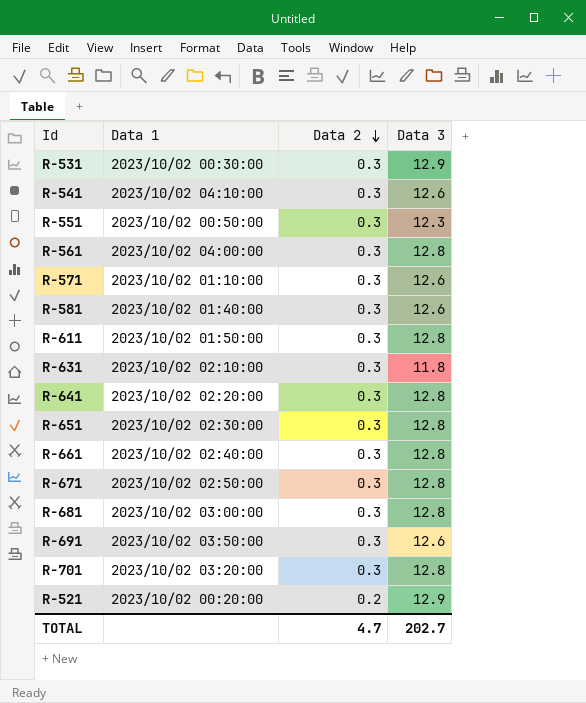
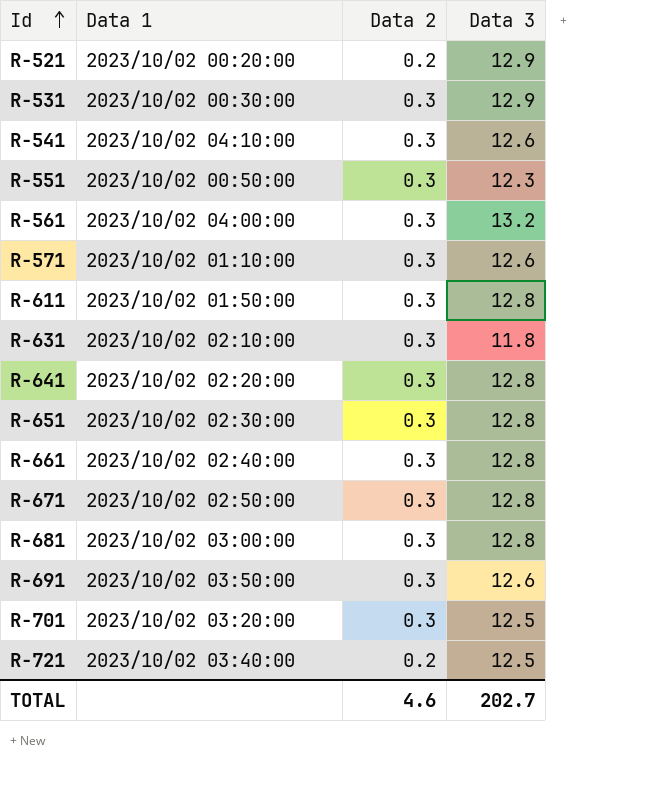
row order: Data 2 descending -> Id ascending
row R-581: 2023/10/02 01:40:00 | 0.3 | 12.6 -> none
R-561 | Data 3: 12.8 -> 13.2
R-701 | Data 3: 12.8 -> 12.5
row R-721: none -> 2023/10/02 03:40:00 | 0.2 | 12.5
TOTAL | Data 2: 4.7 -> 4.6

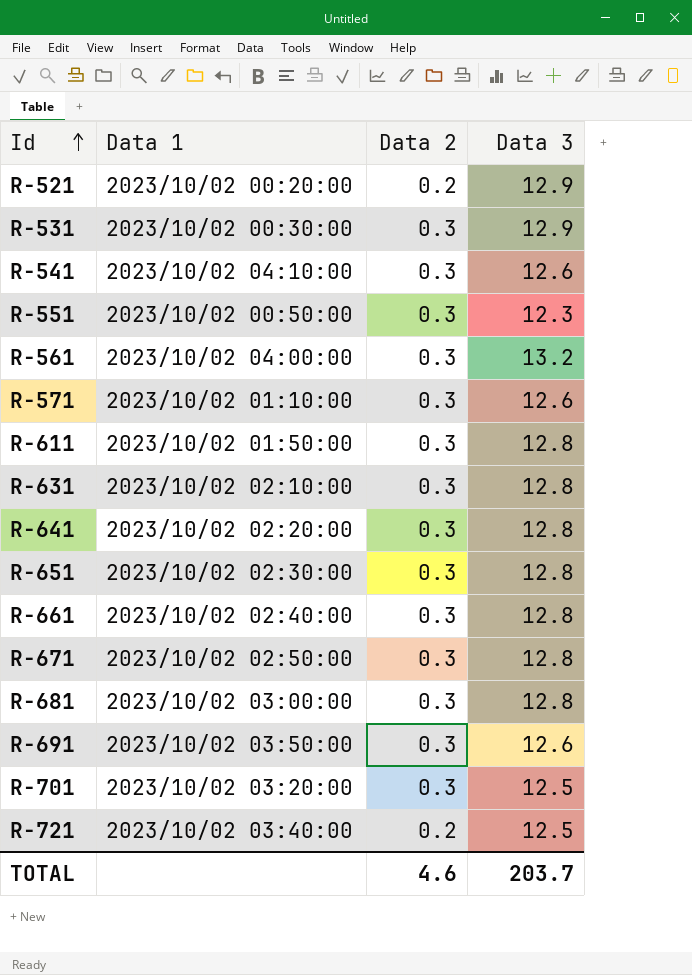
R-631 | Data 3: 11.8 -> 12.8
TOTAL | Data 3: 202.7 -> 203.7

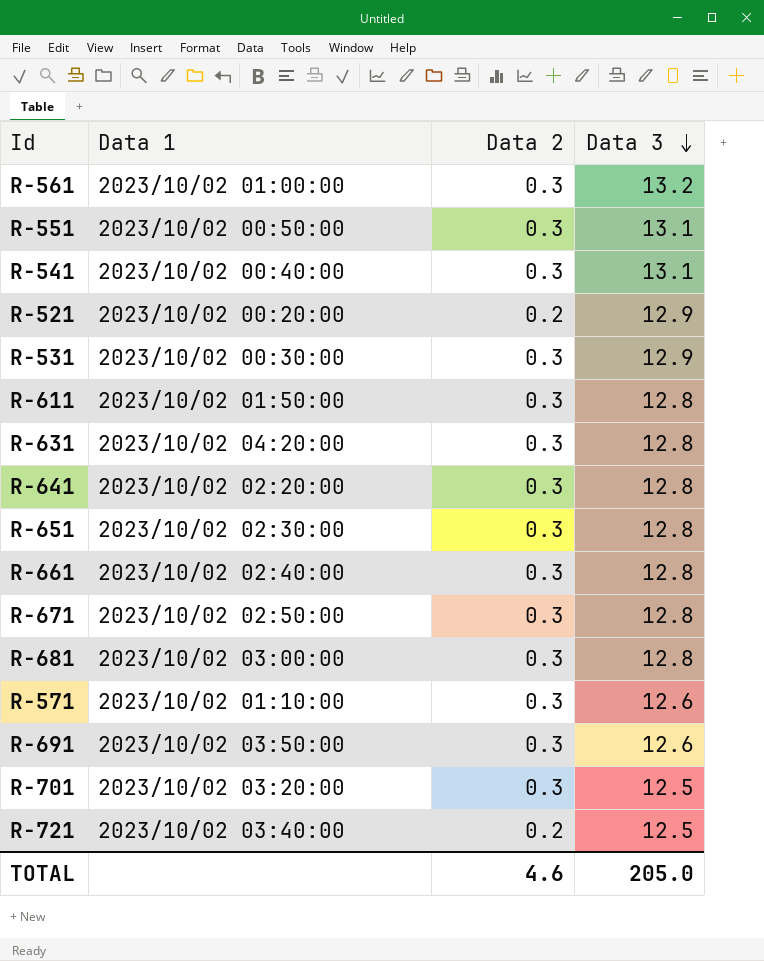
row order: Id ascending -> Data 3 descending
R-561 | Data 1: 2023/10/02 04:00:00 -> 2023/10/02 01:00:00
R-551 | Data 3: 12.3 -> 13.1
R-541 | Data 1: 2023/10/02 04:10:00 -> 2023/10/02 00:40:00
R-541 | Data 3: 12.6 -> 13.1
R-631 | Data 1: 2023/10/02 02:10:00 -> 2023/10/02 04:20:00
TOTAL | Data 3: 203.7 -> 205.0

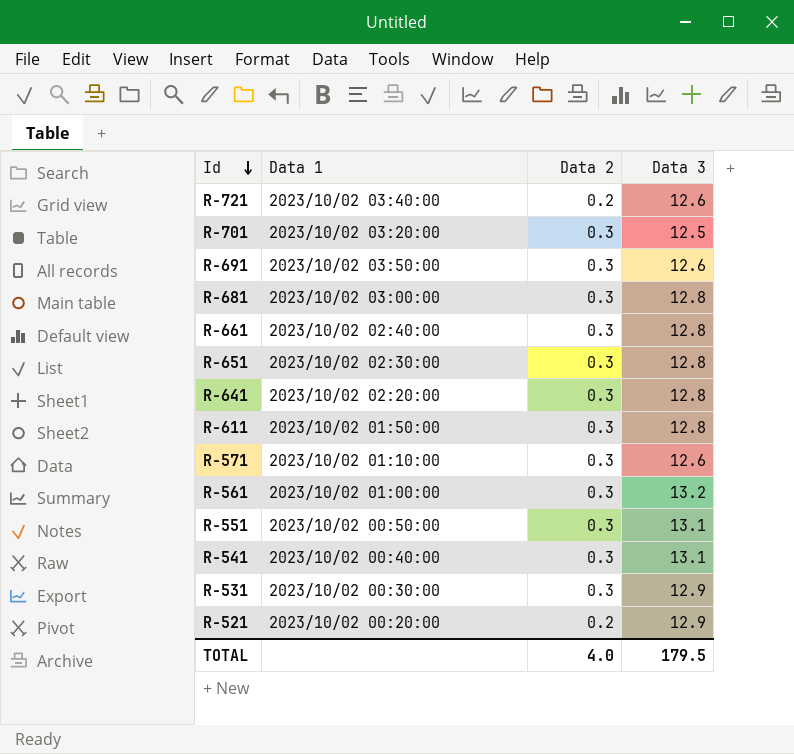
row order: Data 3 descending -> Id descending
row R-631: 2023/10/02 04:20:00 | 0.3 | 12.8 -> none
row R-671: 2023/10/02 02:50:00 | 0.3 | 12.8 -> none
R-721 | Data 3: 12.5 -> 12.6
TOTAL | Data 2: 4.6 -> 4.0
TOTAL | Data 3: 205.0 -> 179.5

